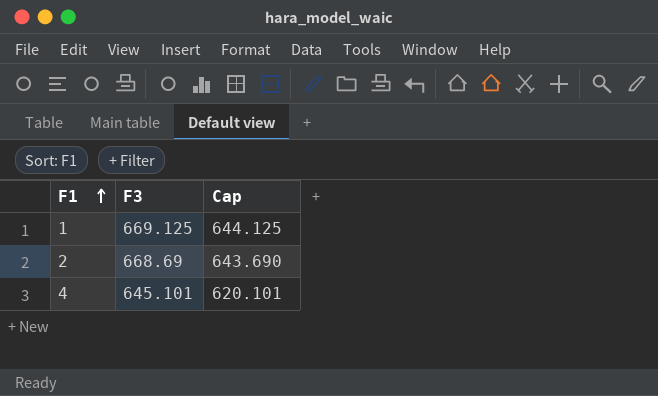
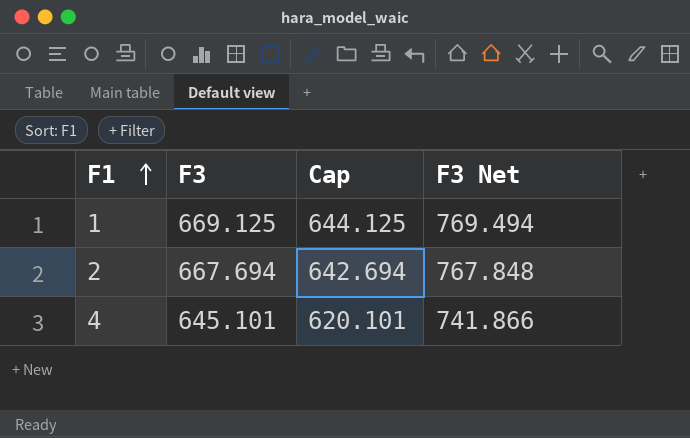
column F3 Net | formula: none -> [F3] * 1.15
2 | F3: 668.69 -> 667.694
2 | Cap: 643.690 -> 642.694

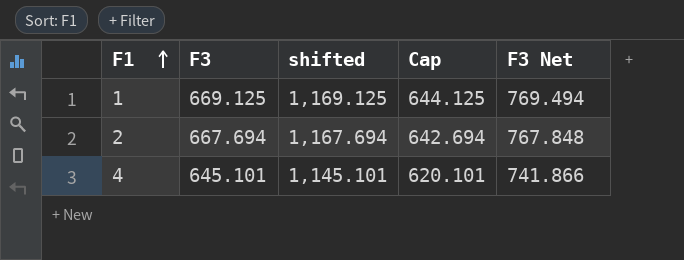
column shifted | formula: none -> [F3] + 500

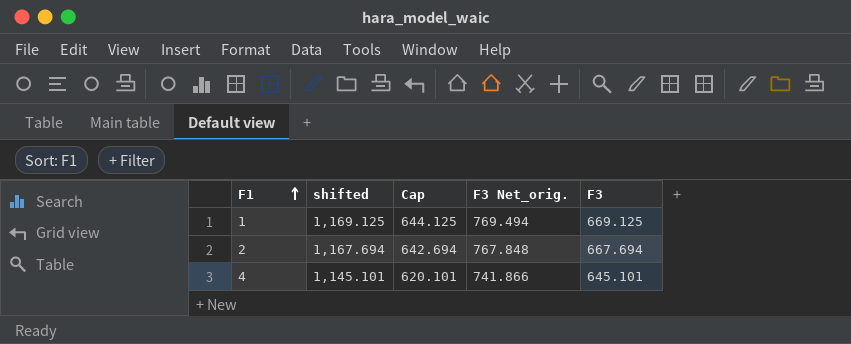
column name: F3 Net -> F3 Net_orig.
column F3 | position: 2 -> 5

